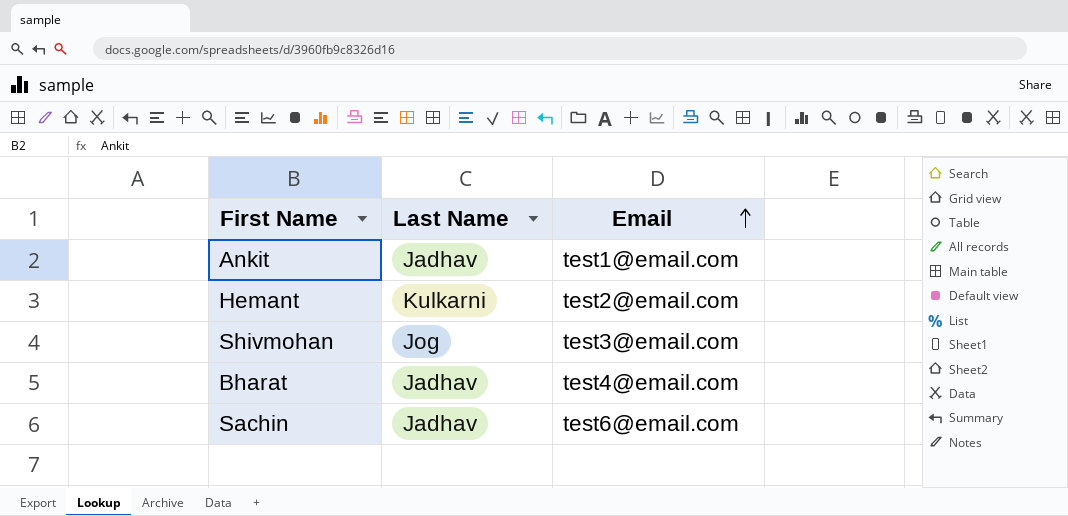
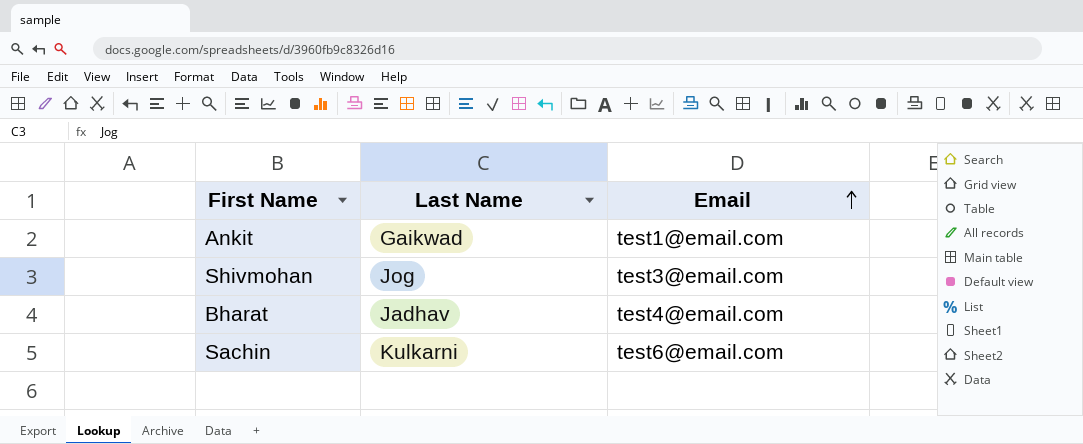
row Hemant: Kulkarni | test2@email.com -> none
Ankit | Last Name: Jadhav -> Gaikwad
Sachin | Last Name: Jadhav -> Kulkarni

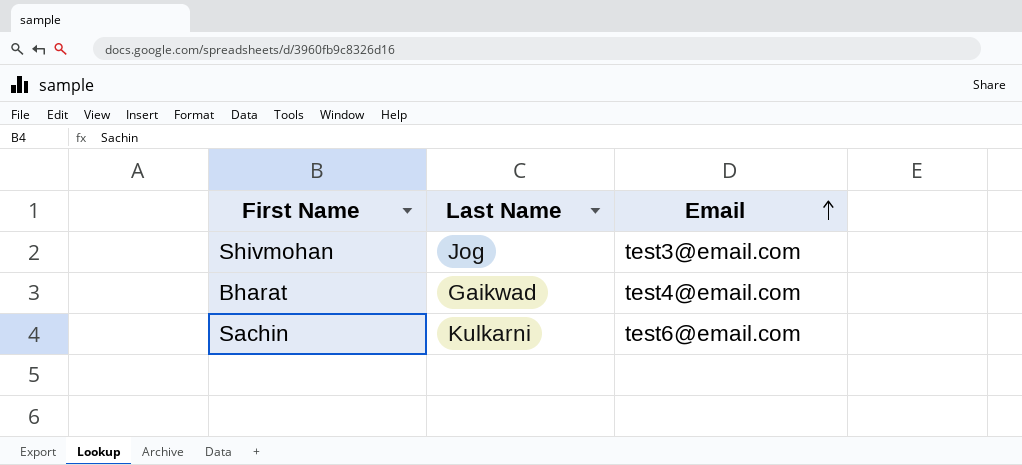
row Ankit: Gaikwad | test1@email.com -> none
Bharat | Last Name: Jadhav -> Gaikwad

